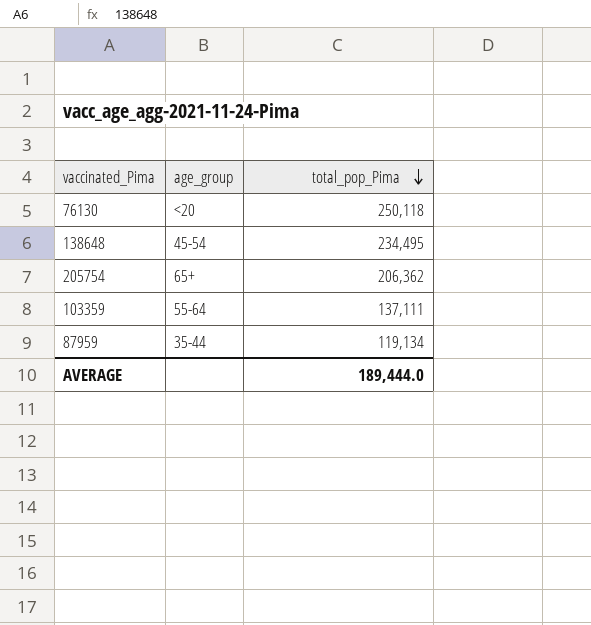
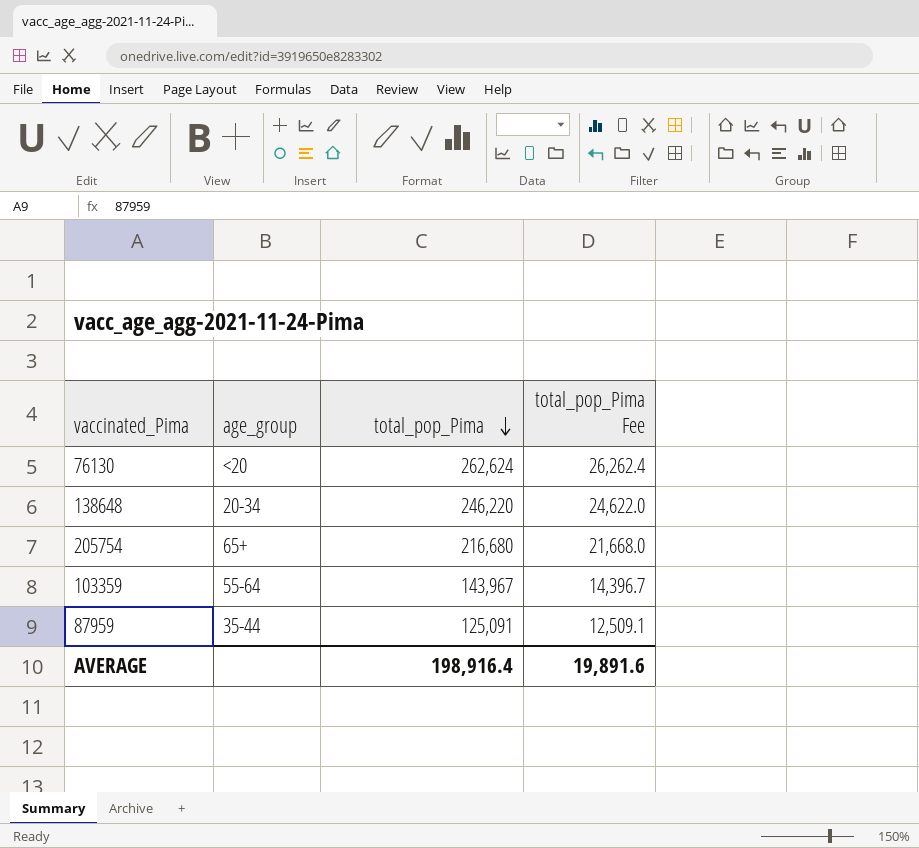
column total_pop_Pima Fee | formula: none -> [total_pop_Pima] * 0.1
76130 | total_pop_Pima: 250,118 -> 262,624
138648 | age_group: 45-54 -> 20-34
138648 | total_pop_Pima: 234,495 -> 246,220
205754 | total_pop_Pima: 206,362 -> 216,680
103359 | total_pop_Pima: 137,111 -> 143,967
87959 | total_pop_Pima: 119,134 -> 125,091
AVERAGE | total_pop_Pima: 189,444.0 -> 198,916.4

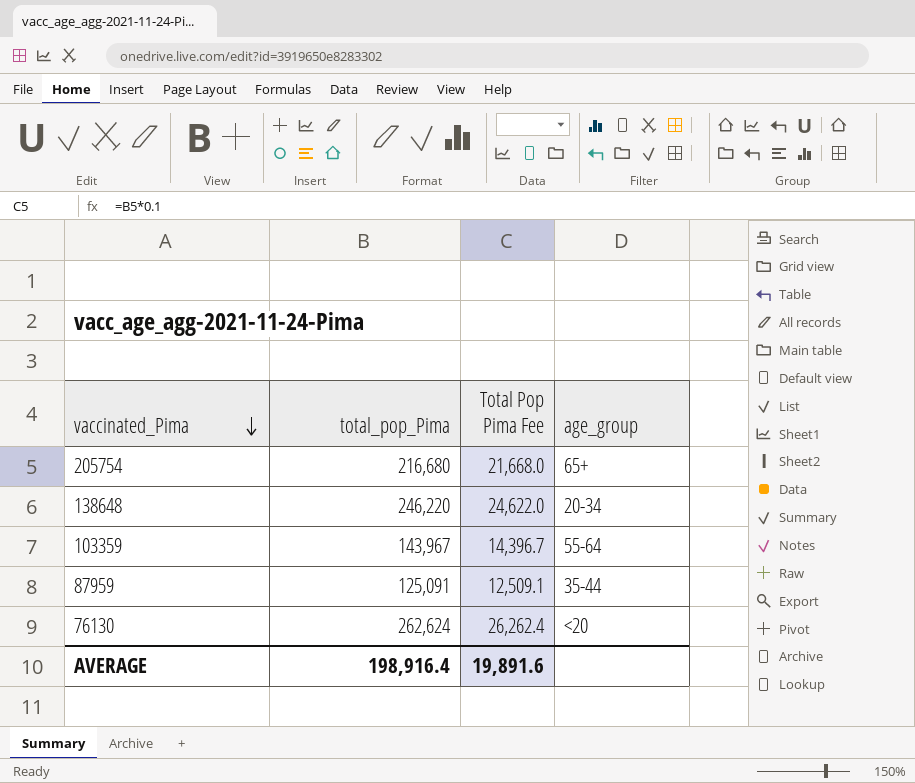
row order: total_pop_Pima descending -> vaccinated_Pima descending
column name: total_pop_Pima Fee -> Total Pop Pima Fee
column age_group | position: 2 -> 4

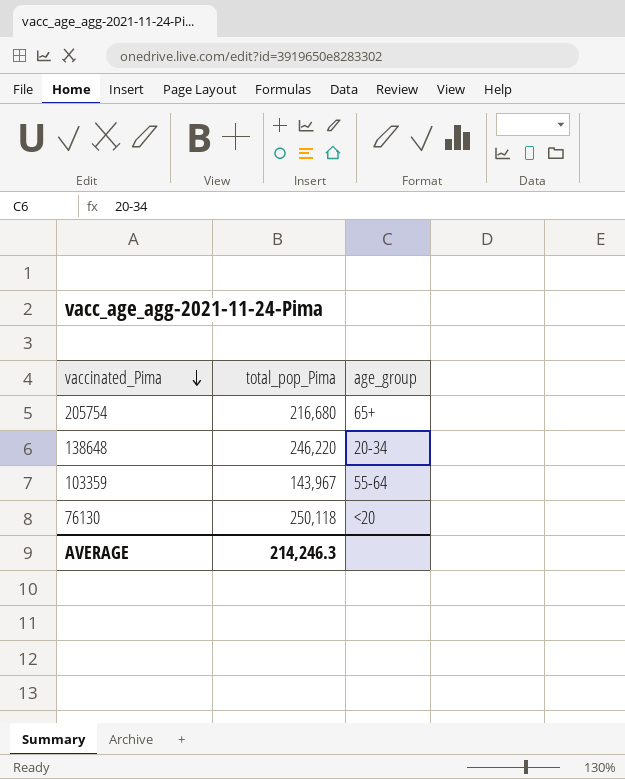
column Total Pop Pima Fee | formula: [total_pop_Pima] * 0.1 -> none
row 87959: 125,091 | 12,509.1 | 35-44 -> none
76130 | total_pop_Pima: 262,624 -> 250,118
AVERAGE | total_pop_Pima: 198,916.4 -> 214,246.3

